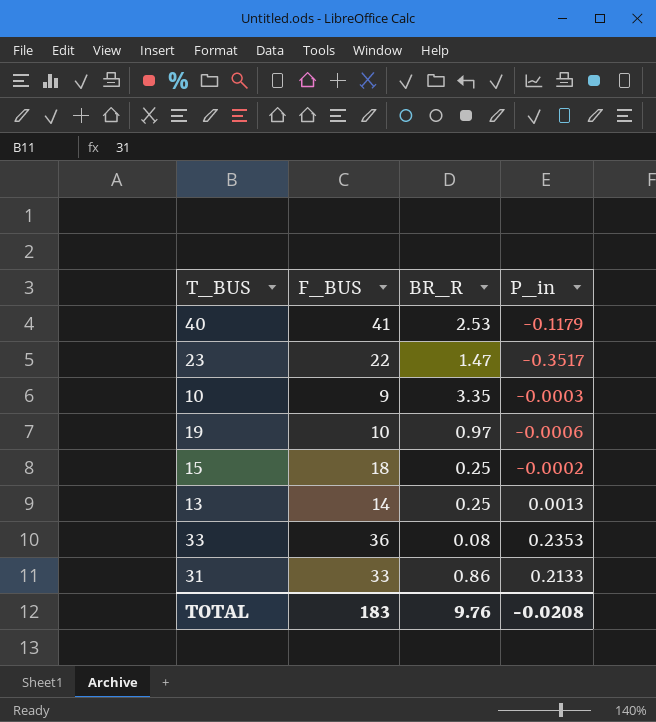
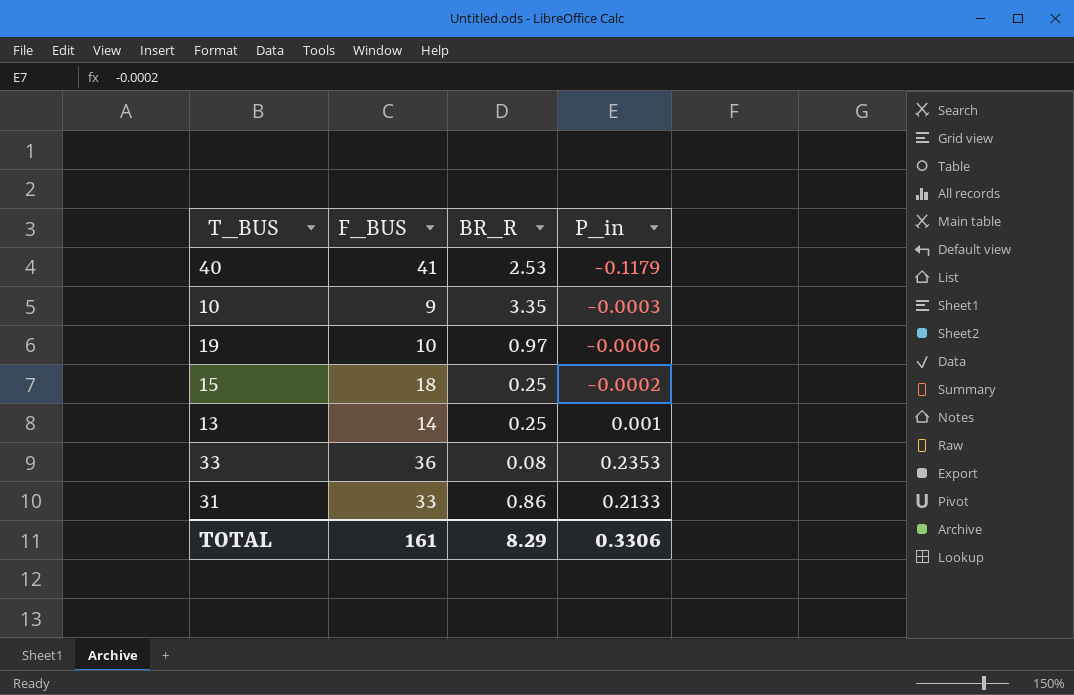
row 23: 22 | 1.47 | -0.3517 -> none
13 | P_in: 0.0013 -> 0.001
TOTAL | F_BUS: 183 -> 161
TOTAL | BR_R: 9.76 -> 8.29
TOTAL | P_in: -0.0208 -> 0.3306

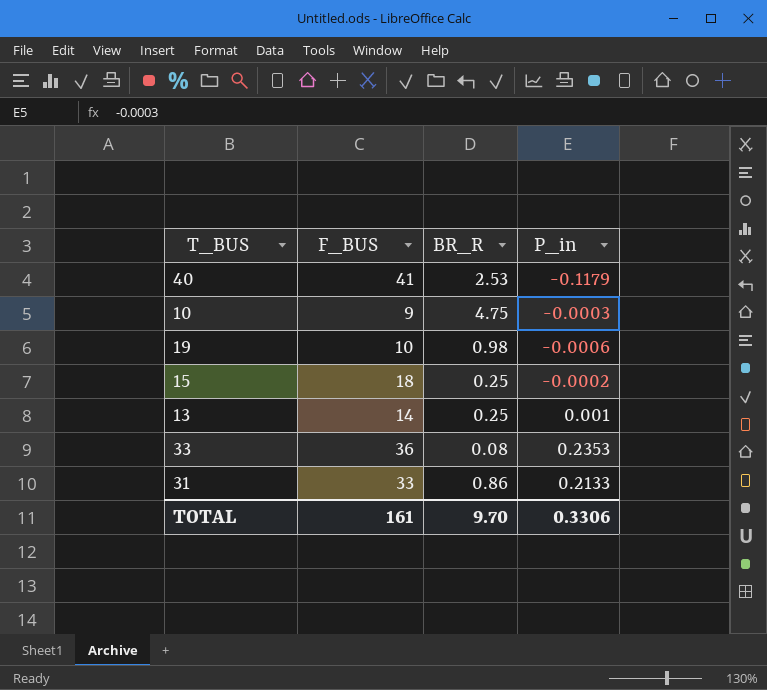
10 | BR_R: 3.35 -> 4.75
19 | BR_R: 0.97 -> 0.98
TOTAL | BR_R: 8.29 -> 9.70

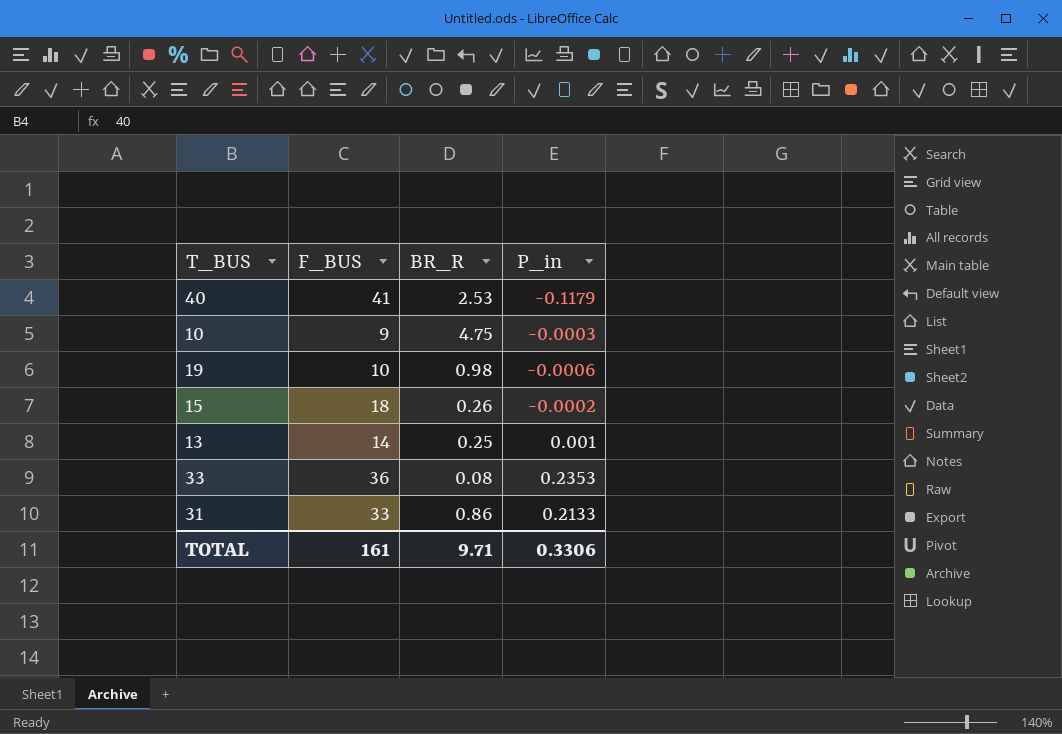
15 | BR_R: 0.25 -> 0.26
TOTAL | BR_R: 9.70 -> 9.71

